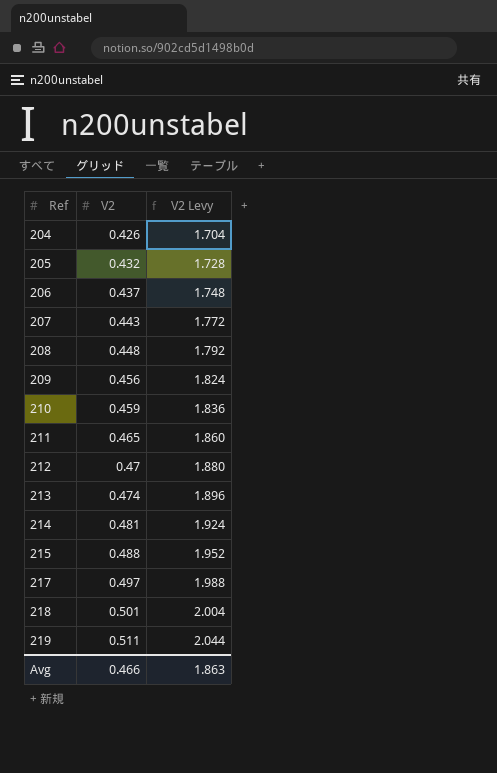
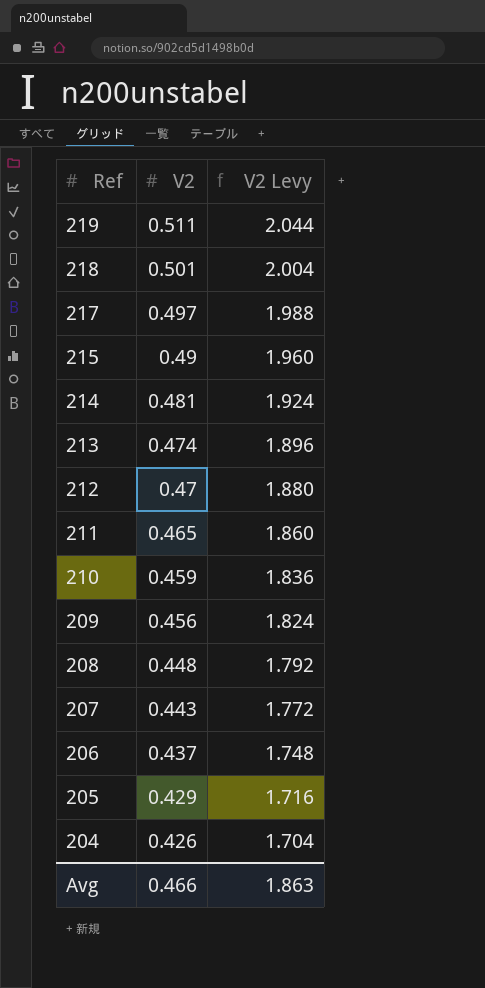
row order: Ref ascending -> Ref descending
215 | V2: 0.488 -> 0.49
215 | V2 Levy: 1.952 -> 1.960
205 | V2: 0.432 -> 0.429
205 | V2 Levy: 1.728 -> 1.716

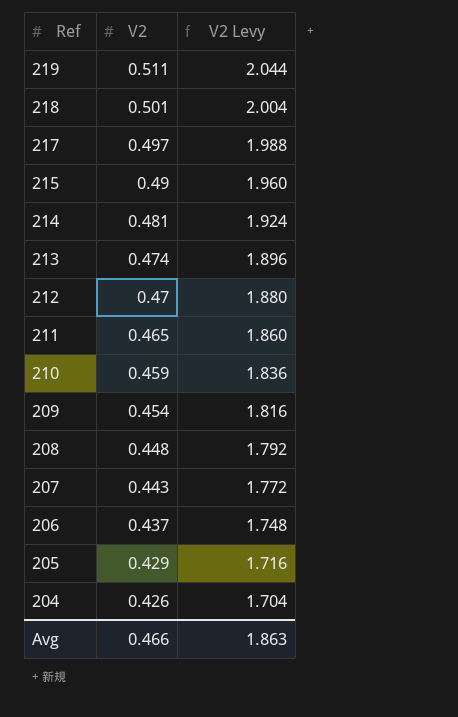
209 | V2: 0.456 -> 0.454
209 | V2 Levy: 1.824 -> 1.816

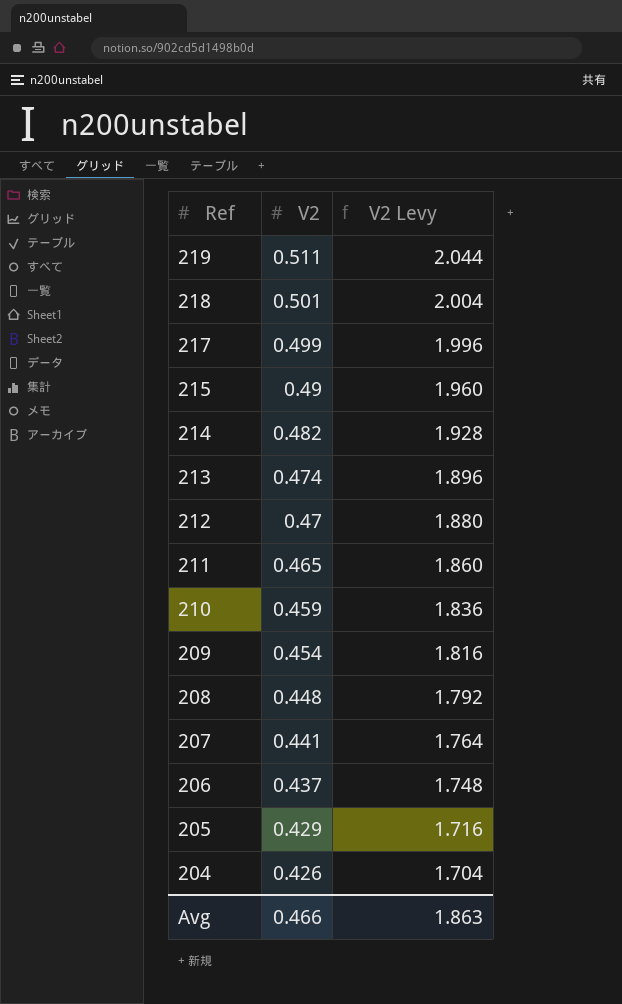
217 | V2: 0.497 -> 0.499
217 | V2 Levy: 1.988 -> 1.996
214 | V2: 0.481 -> 0.482
214 | V2 Levy: 1.924 -> 1.928
207 | V2: 0.443 -> 0.441
207 | V2 Levy: 1.772 -> 1.764

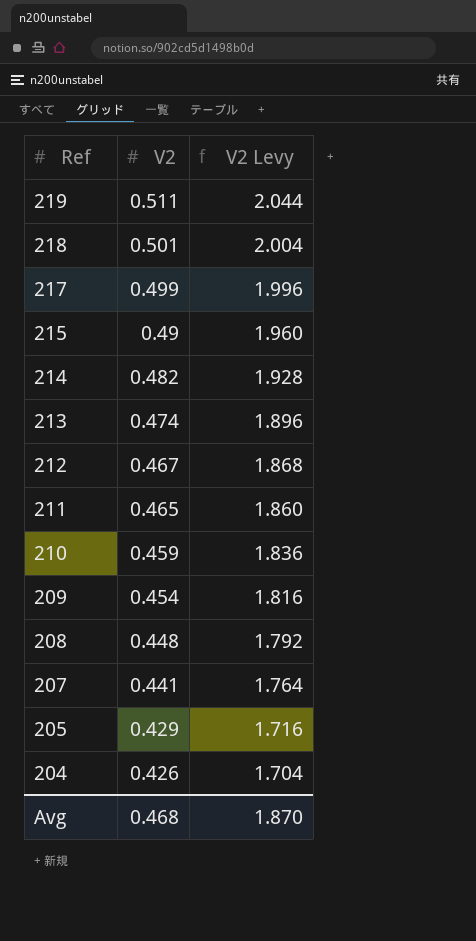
row 206: 0.437 | 1.748 -> none
212 | V2: 0.47 -> 0.467
212 | V2 Levy: 1.880 -> 1.868
Avg | V2: 0.466 -> 0.468
Avg | V2 Levy: 1.863 -> 1.870

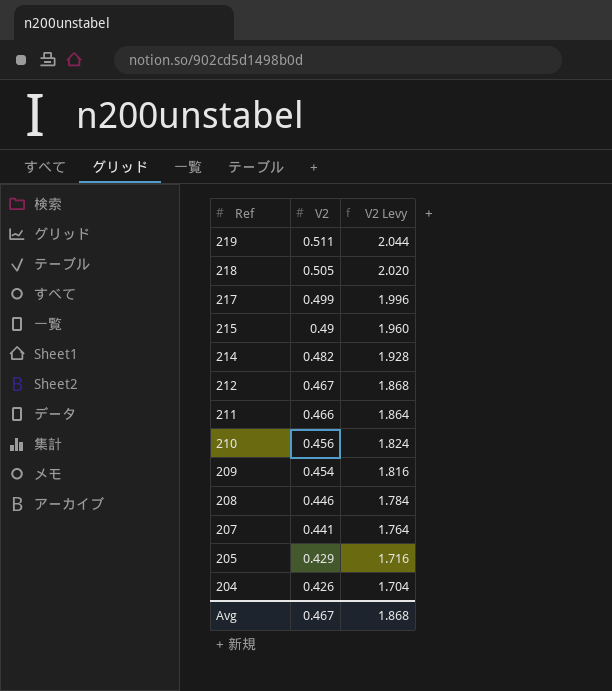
row 213: 0.474 | 1.896 -> none
218 | V2: 0.501 -> 0.505
218 | V2 Levy: 2.004 -> 2.020
211 | V2: 0.465 -> 0.466
211 | V2 Levy: 1.860 -> 1.864
210 | V2: 0.459 -> 0.456
210 | V2 Levy: 1.836 -> 1.824
208 | V2: 0.448 -> 0.446
208 | V2 Levy: 1.792 -> 1.784
Avg | V2: 0.468 -> 0.467
Avg | V2 Levy: 1.870 -> 1.868

